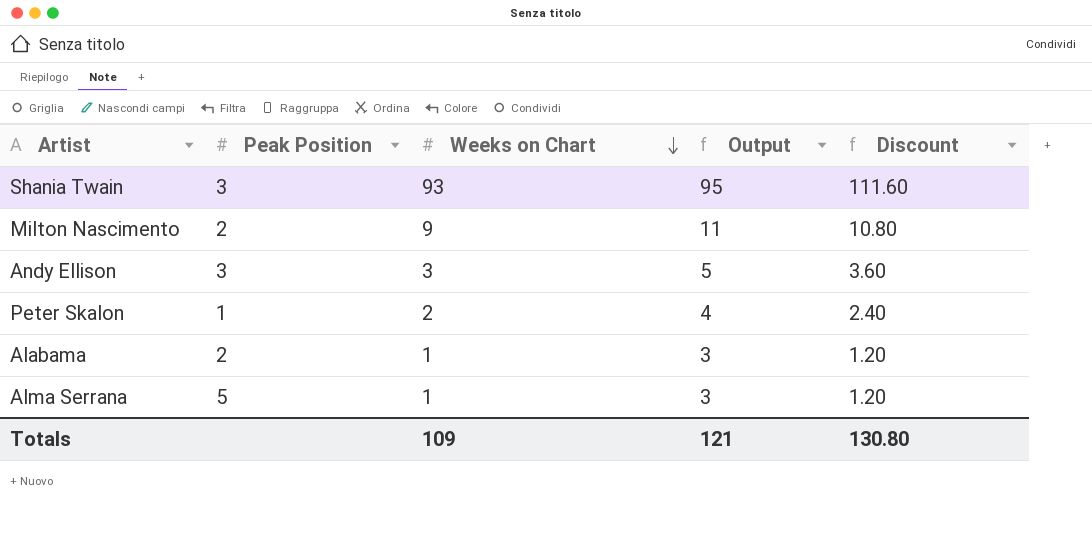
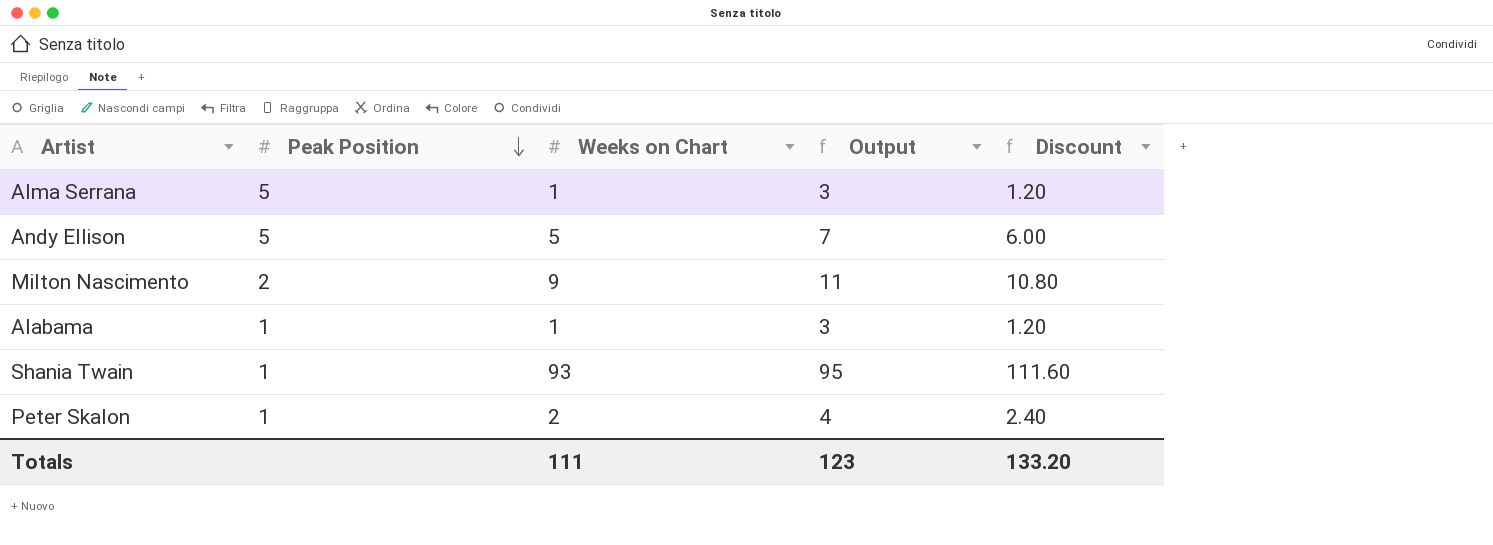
row order: Weeks on Chart descending -> Peak Position descending
Andy Ellison | Peak Position: 3 -> 5
Andy Ellison | Weeks on Chart: 3 -> 5
Andy Ellison | Output: 5 -> 7
Andy Ellison | Discount: 3.60 -> 6.00
Alabama | Peak Position: 2 -> 1
Shania Twain | Peak Position: 3 -> 1
Totals | Weeks on Chart: 109 -> 111
Totals | Output: 121 -> 123
Totals | Discount: 130.80 -> 133.20

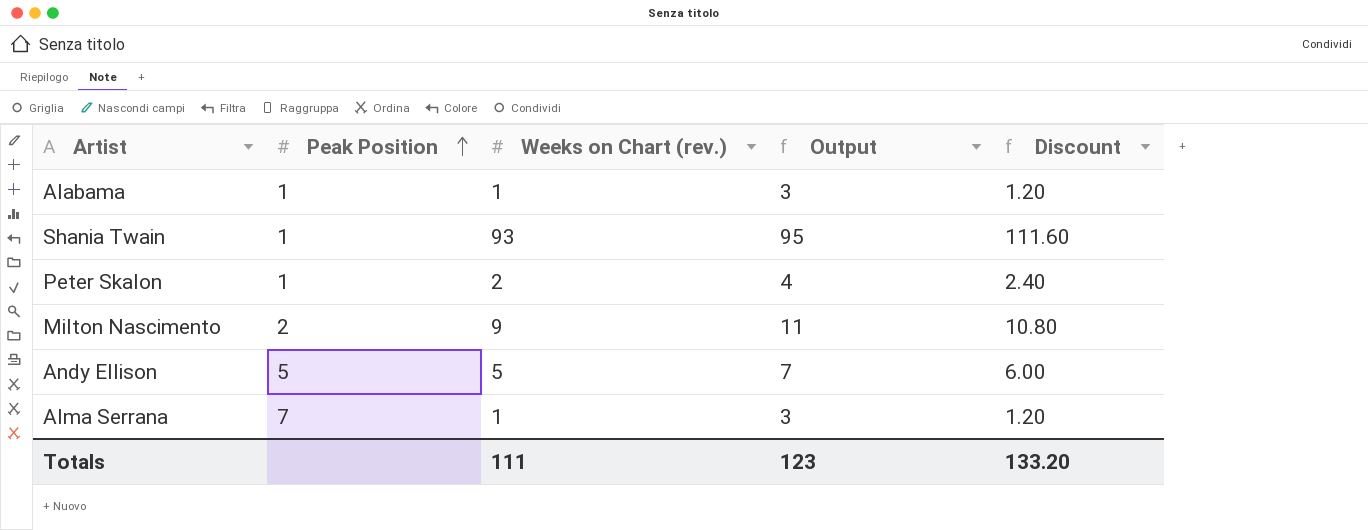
row order: Peak Position descending -> Peak Position ascending
column name: Weeks on Chart -> Weeks on Chart (rev.)
Alma Serrana | Peak Position: 5 -> 7

